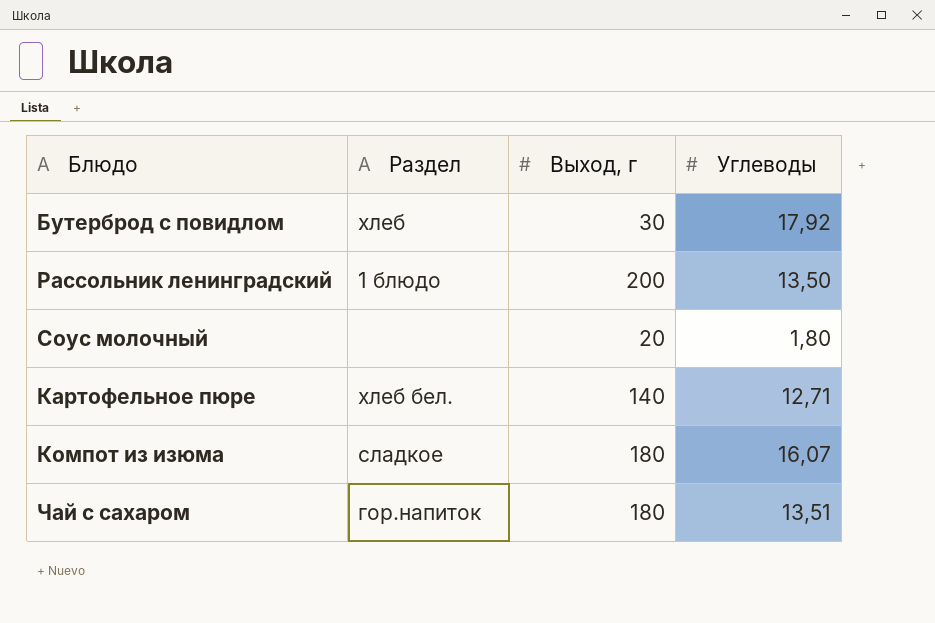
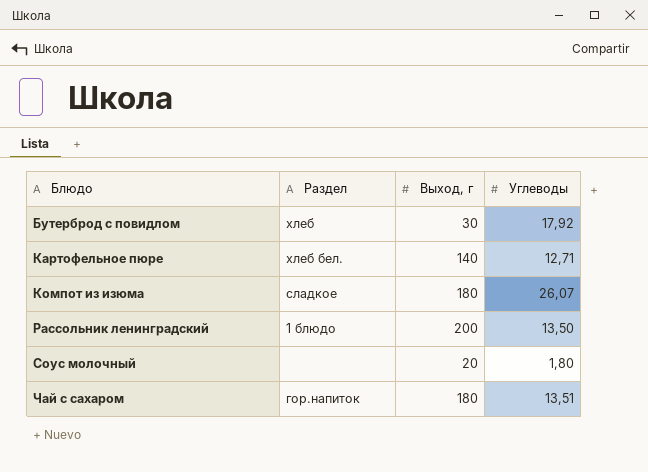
row order: none -> Блюдо ascending
Компот из изюма | Углеводы: 16,07 -> 26,07

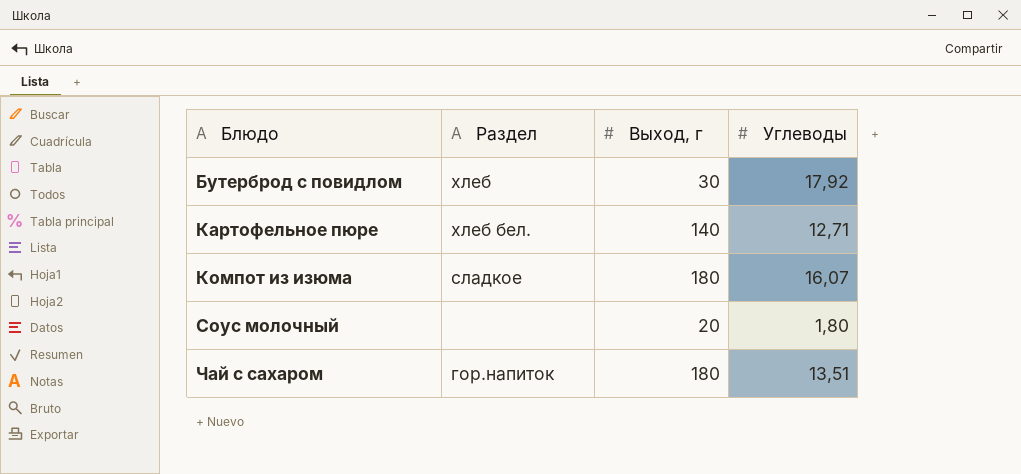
row Рассольник ленинградский: 1 блюдо | 200 | 13,50 -> none
Компот из изюма | Углеводы: 26,07 -> 16,07

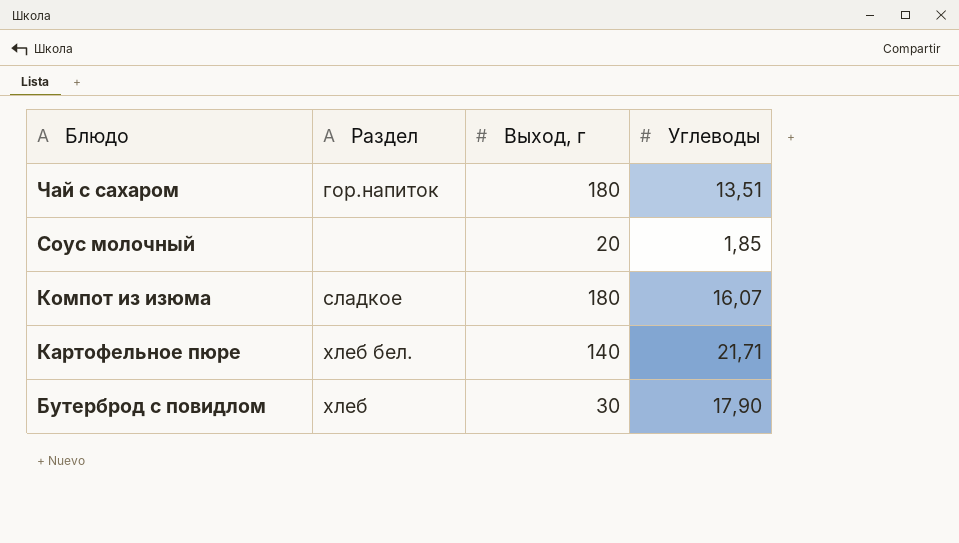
row order: Блюдо ascending -> Блюдо descending
Соус молочный | Углеводы: 1,80 -> 1,85
Картофельное пюре | Углеводы: 12,71 -> 21,71
Бутерброд с повидлом | Углеводы: 17,92 -> 17,90

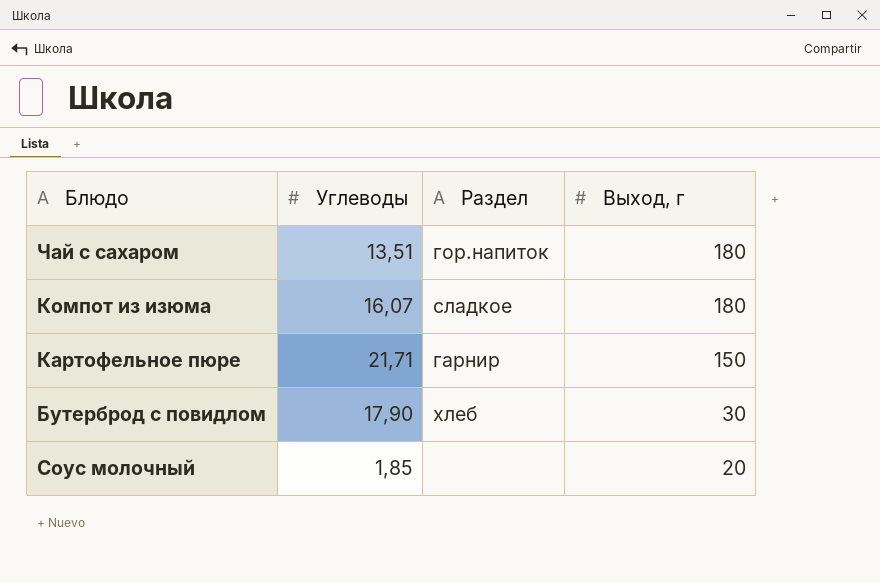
row order: Блюдо descending -> Выход, г descending
column Углеводы | position: 4 -> 2
Картофельное пюре | Раздел: хлеб бел. -> гарнир
Картофельное пюре | Выход, г: 140 -> 150

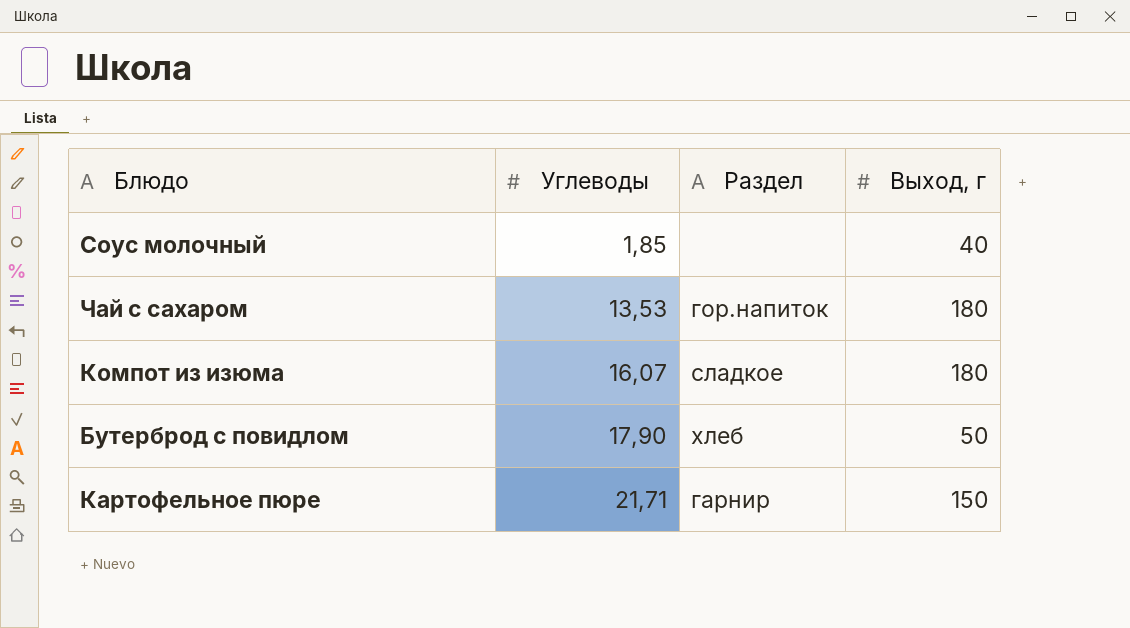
row order: Выход, г descending -> Углеводы ascending
Соус молочный | Выход, г: 20 -> 40
Чай с сахаром | Углеводы: 13,51 -> 13,53
Бутерброд с повидлом | Выход, г: 30 -> 50

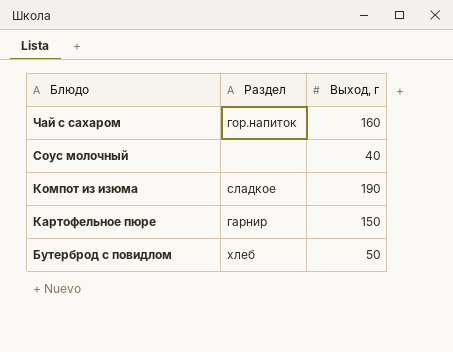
row order: Углеводы ascending -> Блюдо descending
column Углеводы | position: 2 -> none
Чай с сахаром | Выход, г: 180 -> 160
Компот из изюма | Выход, г: 180 -> 190

